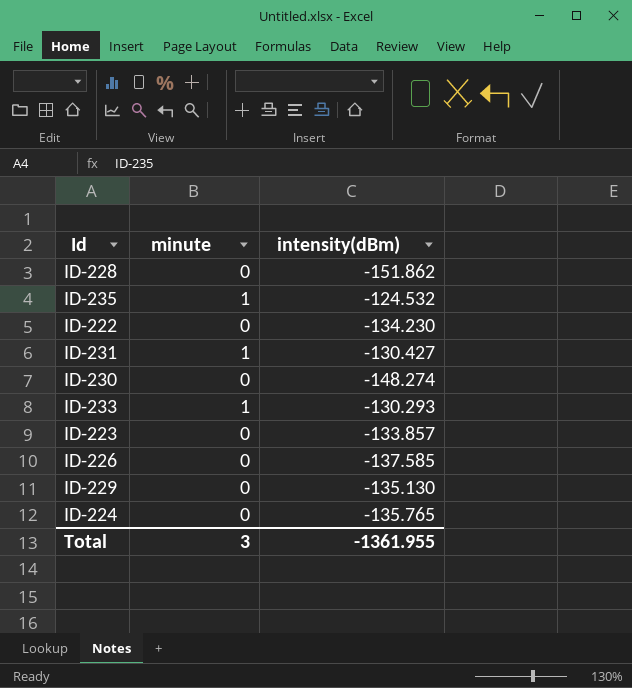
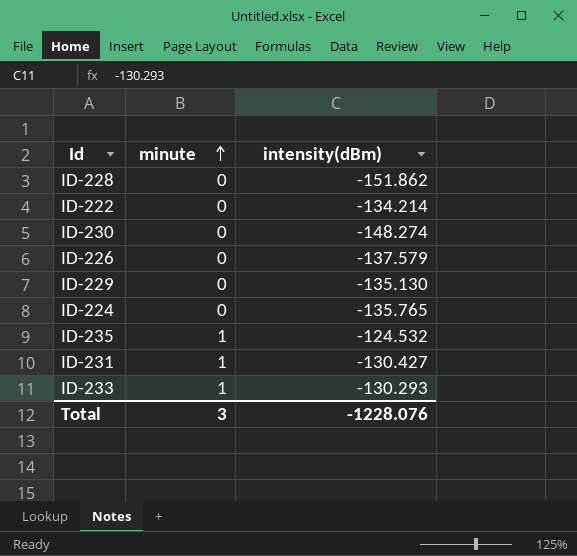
row order: none -> minute ascending
row ID-223: 0 | -133.857 -> none
ID-222 | intensity(dBm): -134.230 -> -134.214
ID-226 | intensity(dBm): -137.585 -> -137.579
Total | intensity(dBm): -1361.955 -> -1228.076

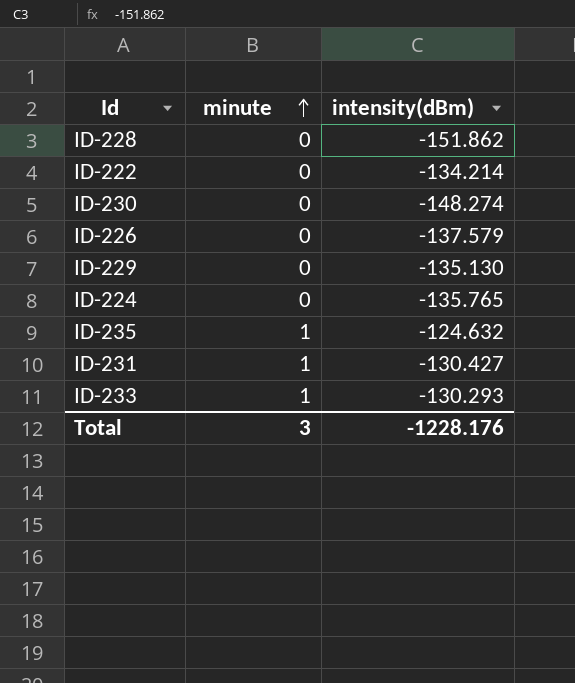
ID-235 | intensity(dBm): -124.532 -> -124.632
Total | intensity(dBm): -1228.076 -> -1228.176

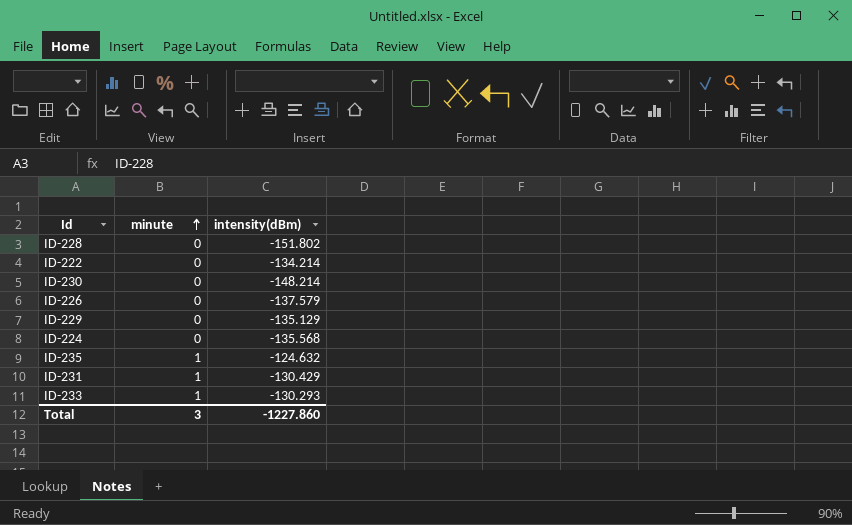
ID-228 | intensity(dBm): -151.862 -> -151.802
ID-230 | intensity(dBm): -148.274 -> -148.214
ID-229 | intensity(dBm): -135.130 -> -135.129
ID-224 | intensity(dBm): -135.765 -> -135.568
ID-231 | intensity(dBm): -130.427 -> -130.429
Total | intensity(dBm): -1228.176 -> -1227.860

